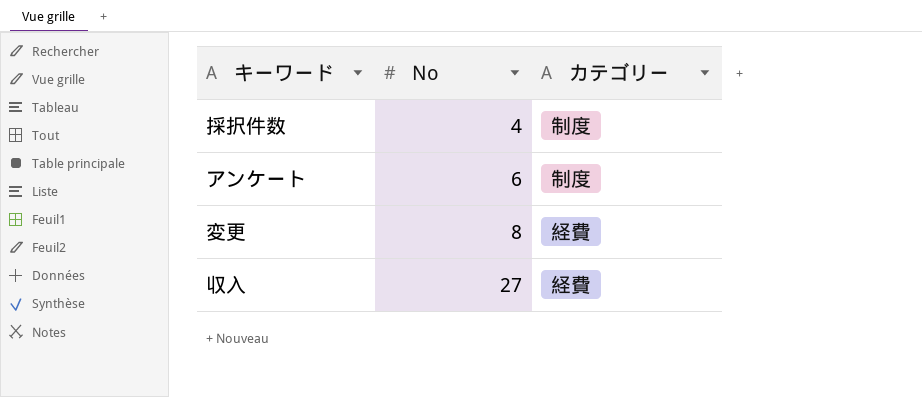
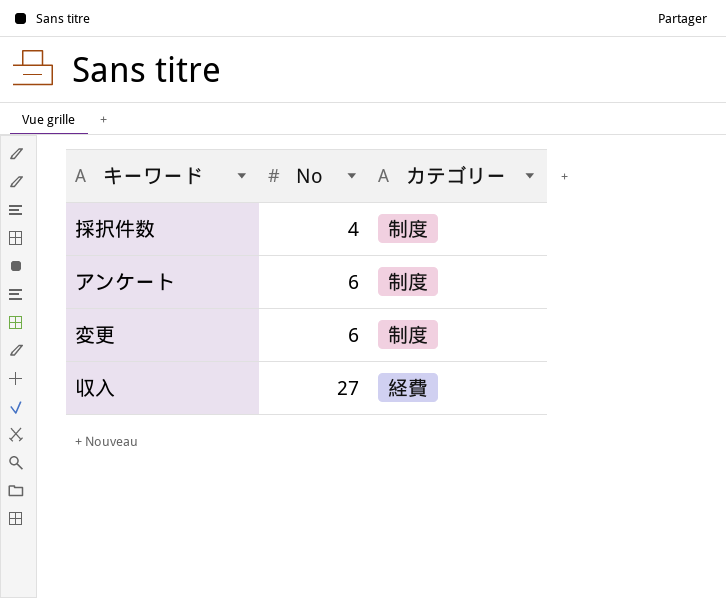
変更 | No: 8 -> 6
変更 | カテゴリー: 経費 -> 制度

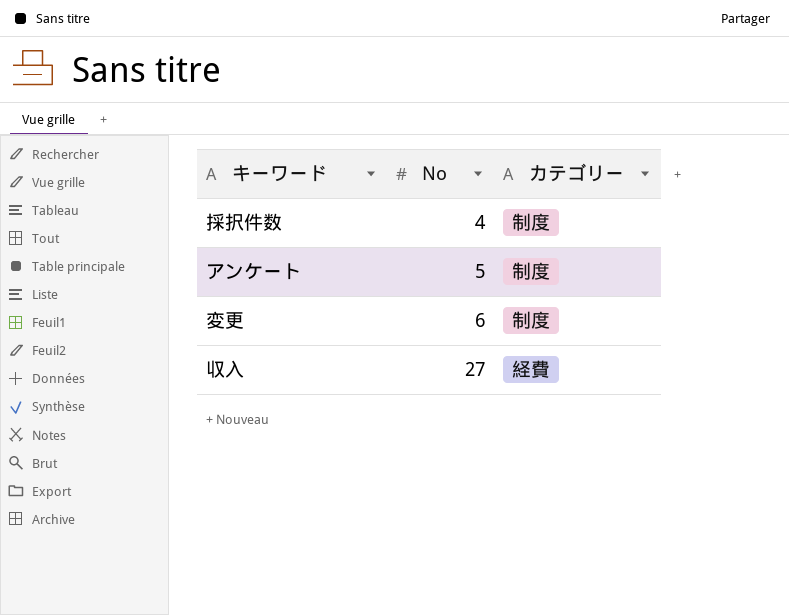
アンケート | No: 6 -> 5

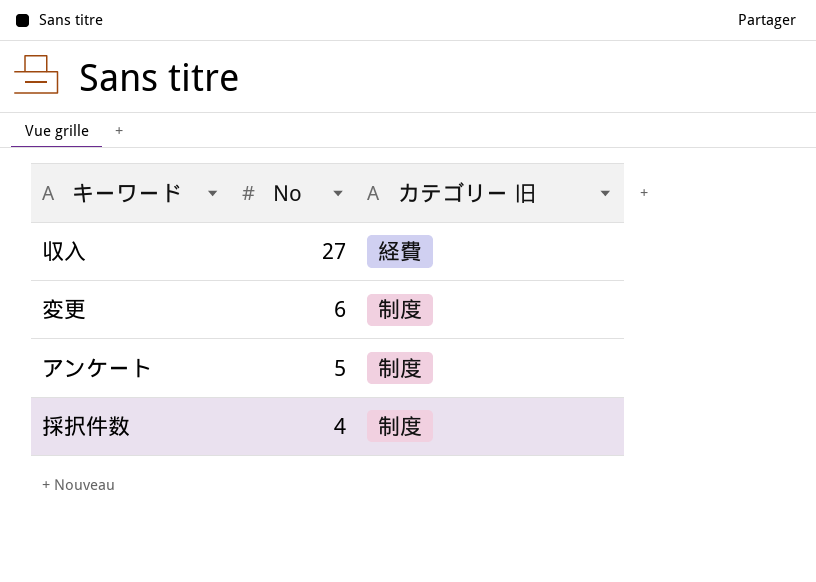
row order: No ascending -> No descending
column name: カテゴリー -> カテゴリー 旧

